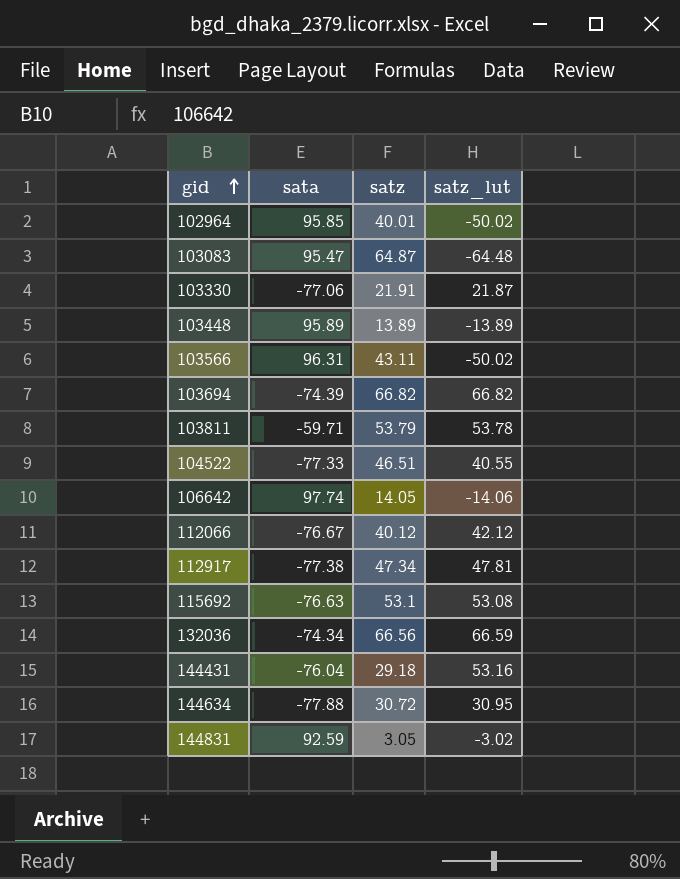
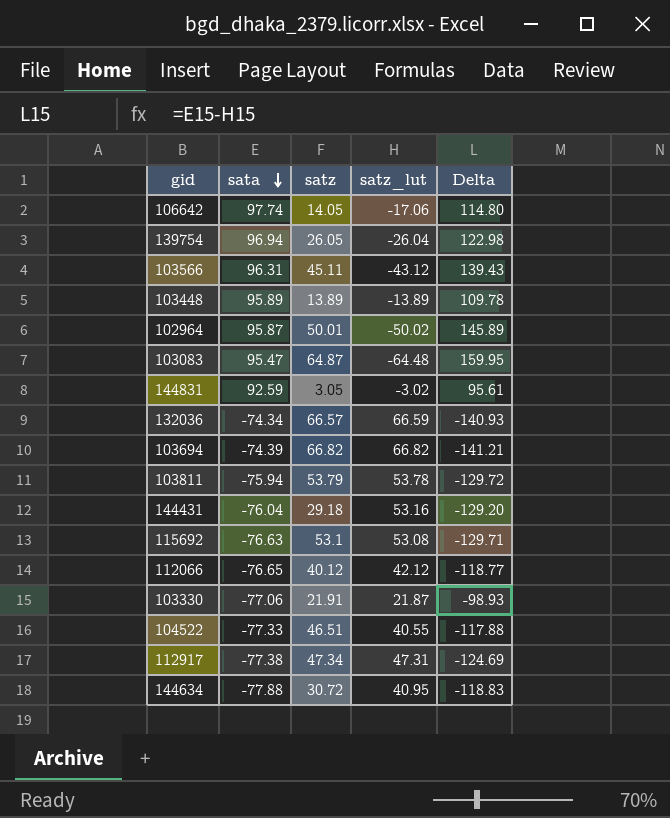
row order: gid ascending -> sata descending
column Delta | formula: none -> [sata] - [satz_lut]
106642 | satz_lut: -14.06 -> -17.06
row 139754: none -> 96.94 | 26.05 | -26.04 | 122.98
103566 | satz: 43.11 -> 45.11
103566 | satz_lut: -50.02 -> -43.12
102964 | sata: 95.85 -> 95.87
102964 | satz: 40.01 -> 50.01
132036 | satz: 66.56 -> 66.57
103811 | sata: -59.71 -> -75.94
112066 | sata: -76.67 -> -76.65
112917 | satz_lut: 47.81 -> 47.31
144634 | satz_lut: 30.95 -> 40.95

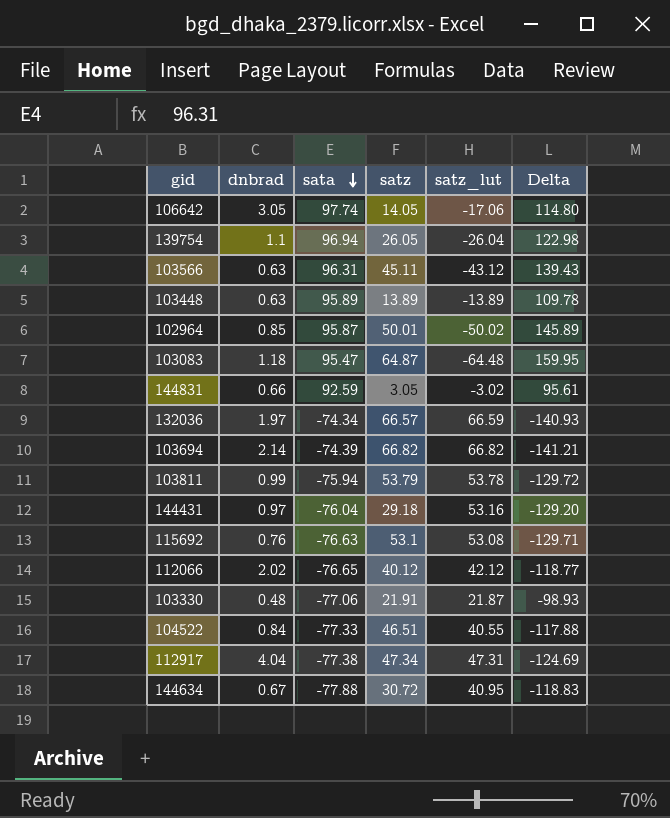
column dnbrad | position: none -> 2

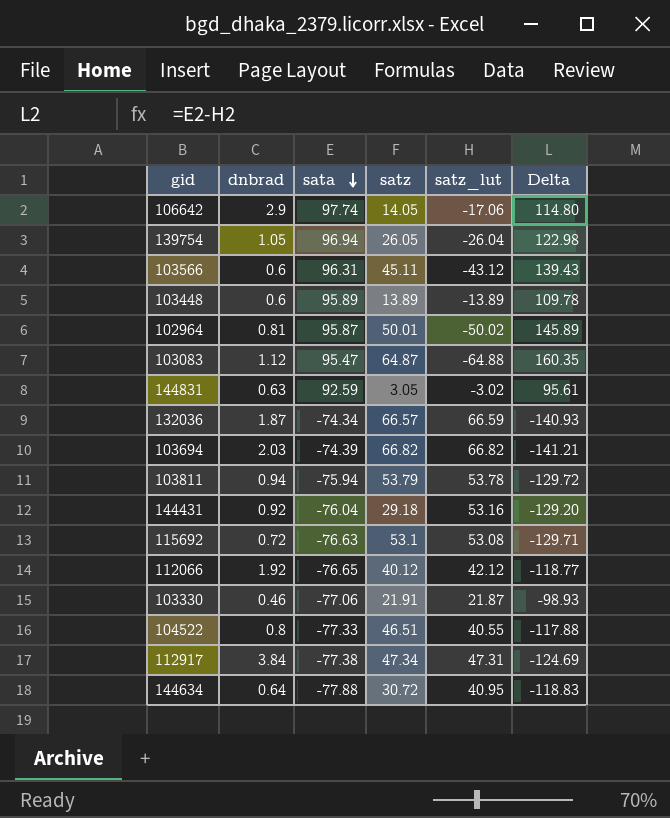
106642 | dnbrad: 3.05 -> 2.9
139754 | dnbrad: 1.1 -> 1.05
103566 | dnbrad: 0.63 -> 0.6
103448 | dnbrad: 0.63 -> 0.6
102964 | dnbrad: 0.85 -> 0.81
103083 | dnbrad: 1.18 -> 1.12
103083 | satz_lut: -64.48 -> -64.88
103083 | Delta: 159.95 -> 160.35
144831 | dnbrad: 0.66 -> 0.63
132036 | dnbrad: 1.97 -> 1.87
103694 | dnbrad: 2.14 -> 2.03
103811 | dnbrad: 0.99 -> 0.94
144431 | dnbrad: 0.97 -> 0.92
115692 | dnbrad: 0.76 -> 0.72
112066 | dnbrad: 2.02 -> 1.92
103330 | dnbrad: 0.48 -> 0.46
104522 | dnbrad: 0.84 -> 0.8
112917 | dnbrad: 4.04 -> 3.84
144634 | dnbrad: 0.67 -> 0.64

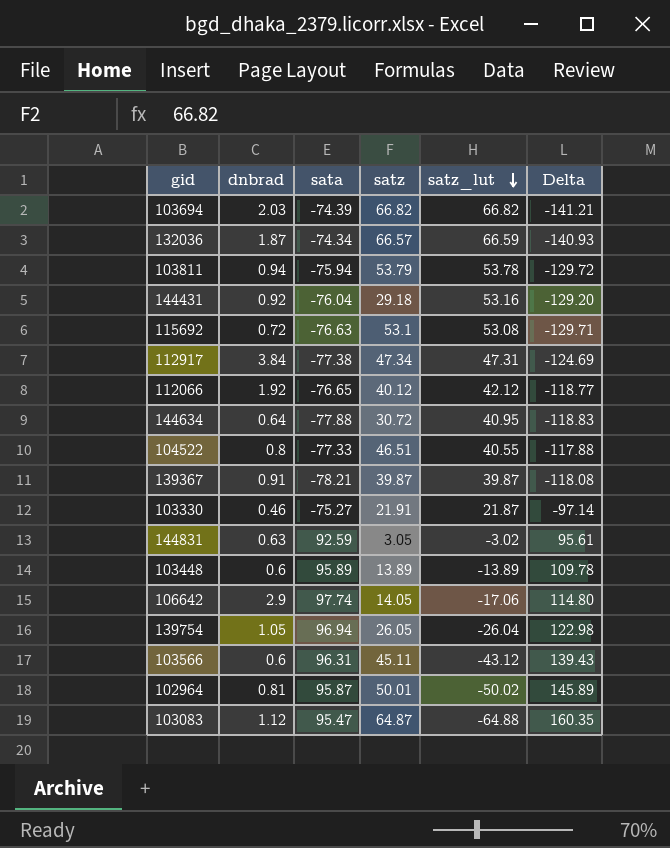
row order: sata descending -> satz_lut descending
row 139367: none -> 0.91 | -78.21 | 39.87 | 39.87 | -118.08
103330 | sata: -77.06 -> -75.27
103330 | Delta: -98.93 -> -97.14

